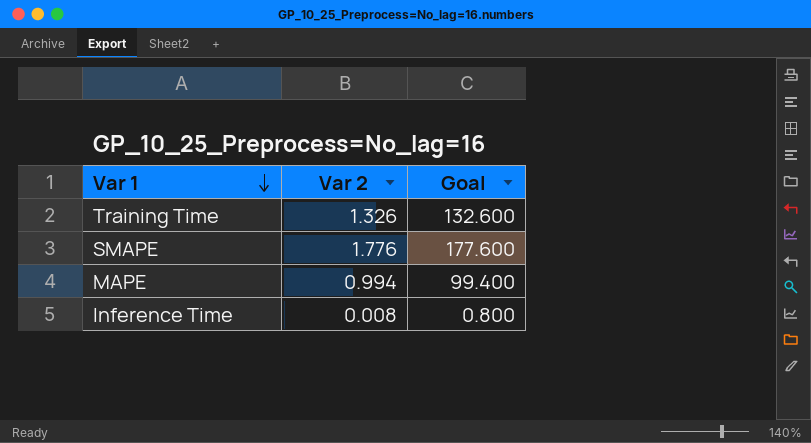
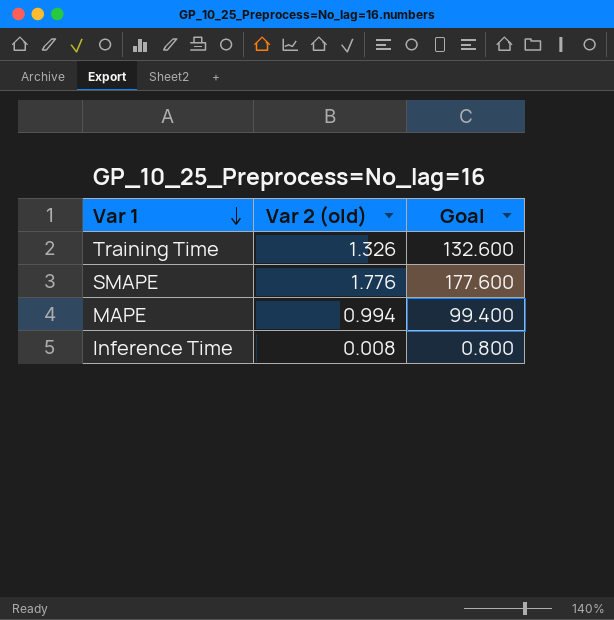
column name: Var 2 -> Var 2 (old)

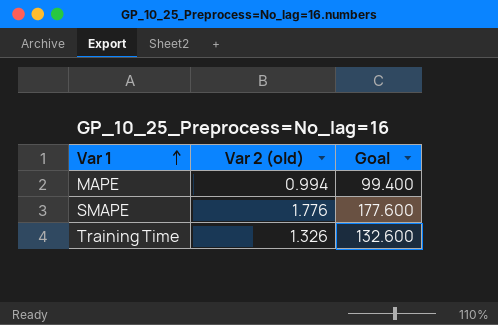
row order: Var 1 descending -> Var 1 ascending
row Inference Time: 0.008 | 0.800 -> none

